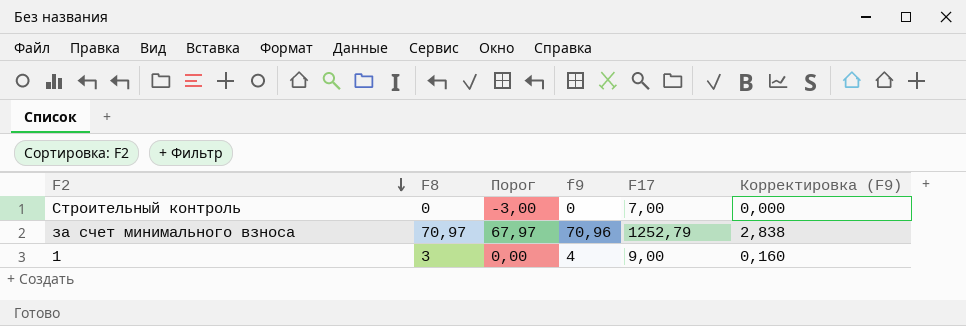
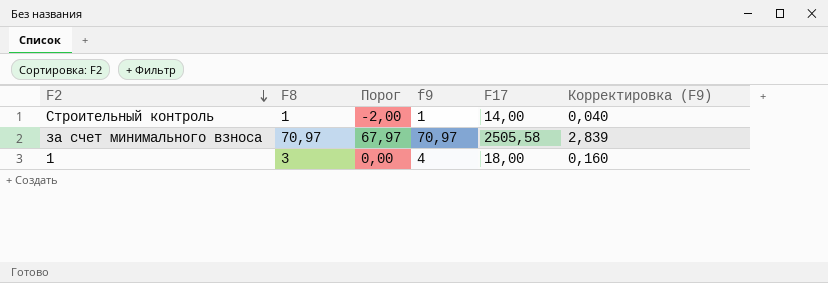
Строительный контроль | F8: 0 -> 1
Строительный контроль | Порог: -3,00 -> -2,00
Строительный контроль | f9: 0 -> 1
Строительный контроль | F17: 7,00 -> 14,00
Строительный контроль | Корректировка (F9): 0,000 -> 0,040
за счет минимального взноса | f9: 70,96 -> 70,97
за счет минимального взноса | F17: 1252,79 -> 2505,58
за счет минимального взноса | Корректировка (F9): 2,838 -> 2,839
1 | F17: 9,00 -> 18,00

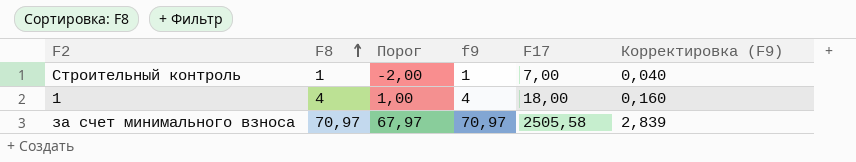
row order: F2 descending -> F8 ascending
Строительный контроль | F17: 14,00 -> 7,00
1 | F8: 3 -> 4
1 | Порог: 0,00 -> 1,00

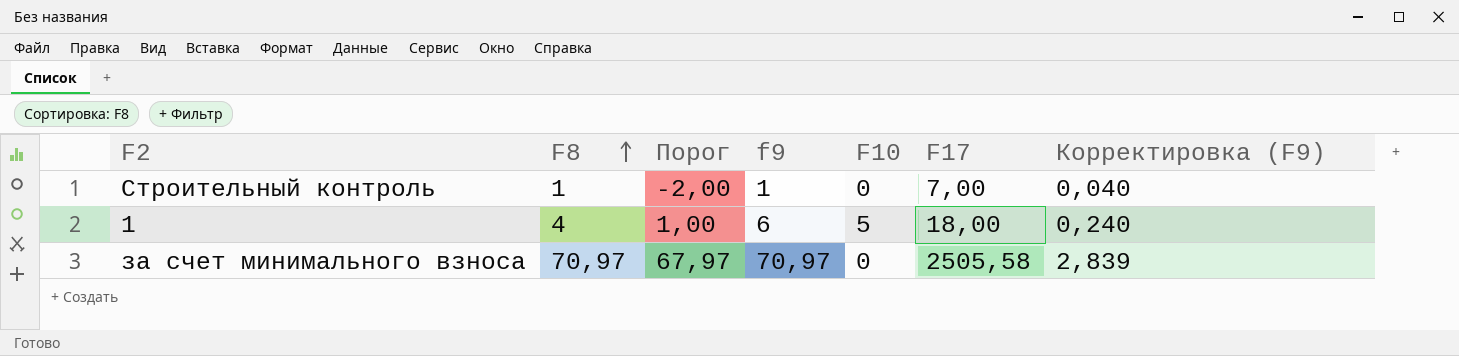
column F10 | position: none -> 5
1 | f9: 4 -> 6
1 | Корректировка (F9): 0,160 -> 0,240

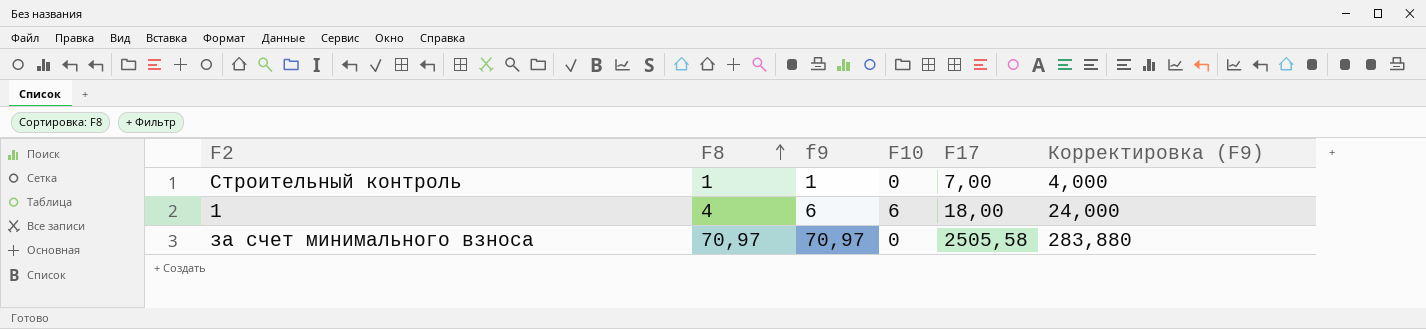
column Порог | formula: [F8] - 3 -> none
column Корректировка (F9) | formula: [f9] * 0,04 -> [f9] * 4
1 | F10: 5 -> 6

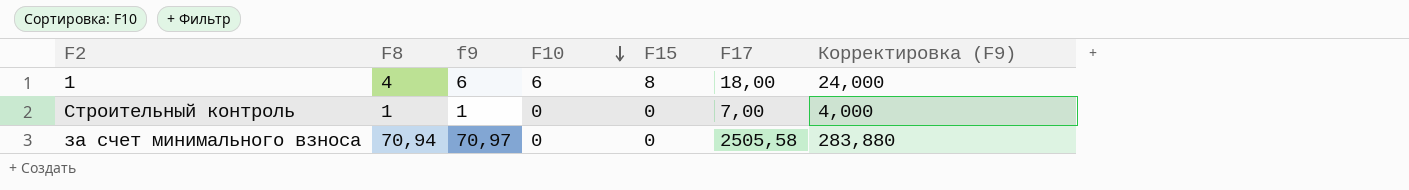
row order: F8 ascending -> F10 descending
column F15 | position: none -> 5
за счет минимального взноса | F8: 70,97 -> 70,94

